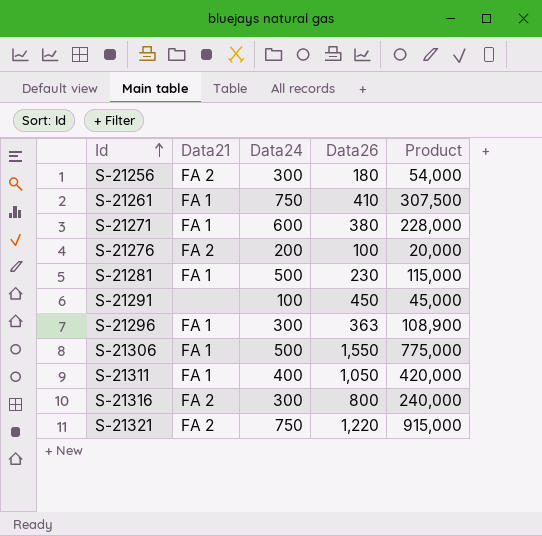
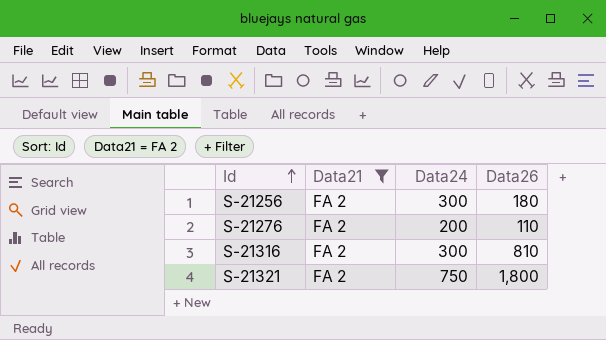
filter: none -> Data21 = FA 2
column Product | formula: [Data24] * [Data26] -> none
S-21276 | Data26: 100 -> 110
S-21316 | Data26: 800 -> 810
S-21321 | Data26: 1,220 -> 1,800

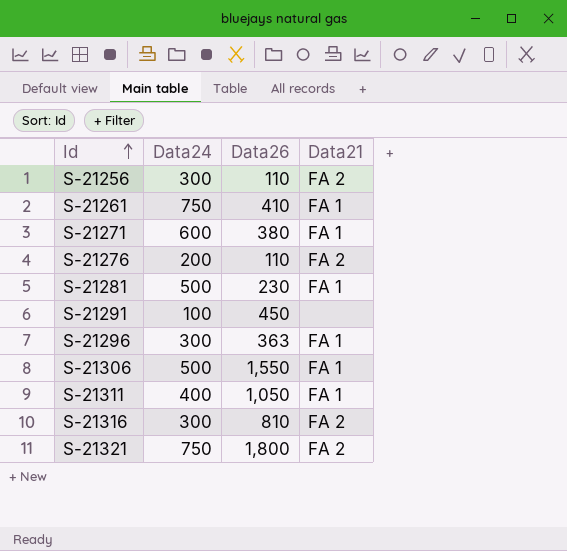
filter: Data21 = FA 2 -> none
column Data21 | position: 2 -> 4
S-21256 | Data26: 180 -> 110

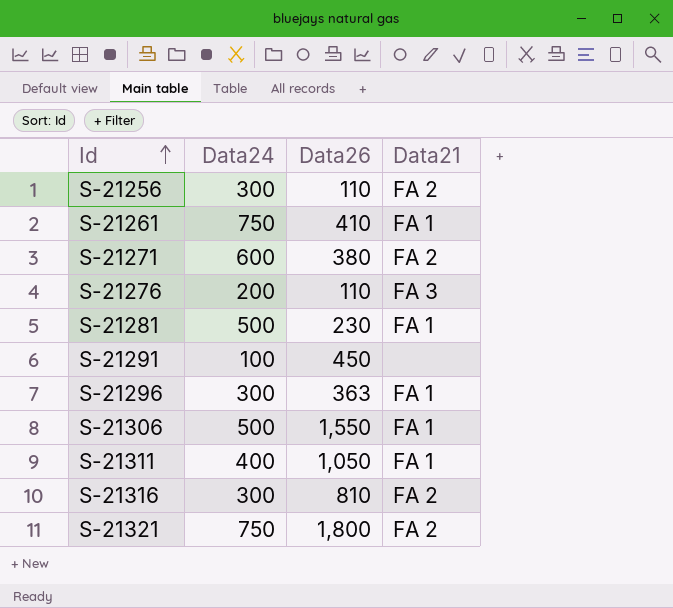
S-21271 | Data21: FA 1 -> FA 2
S-21276 | Data21: FA 2 -> FA 3

